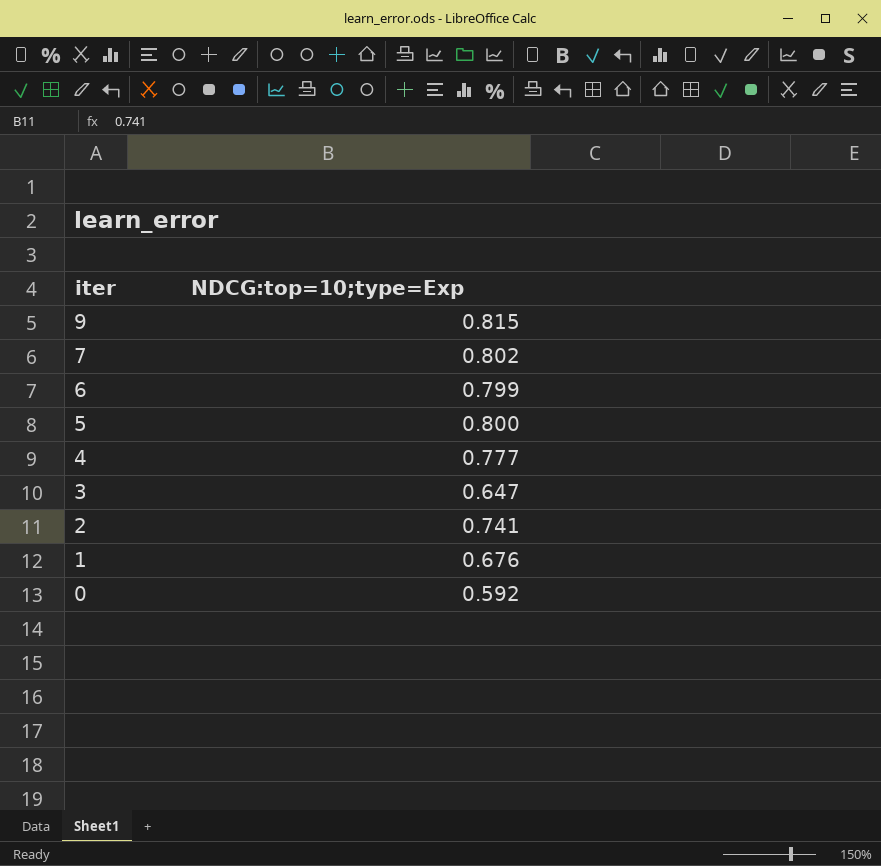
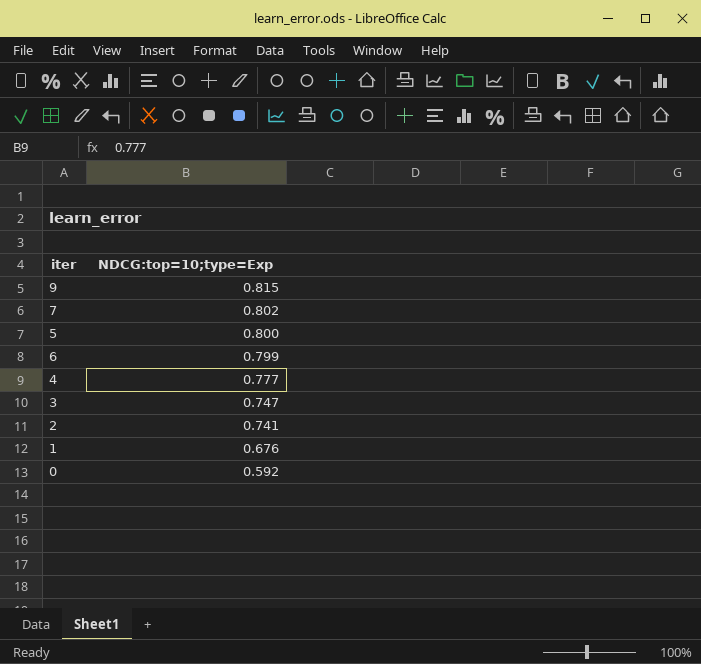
row order: iter descending -> NDCG:top=10;type=Exp descending
3 | NDCG:top=10;type=Exp: 0.647 -> 0.747

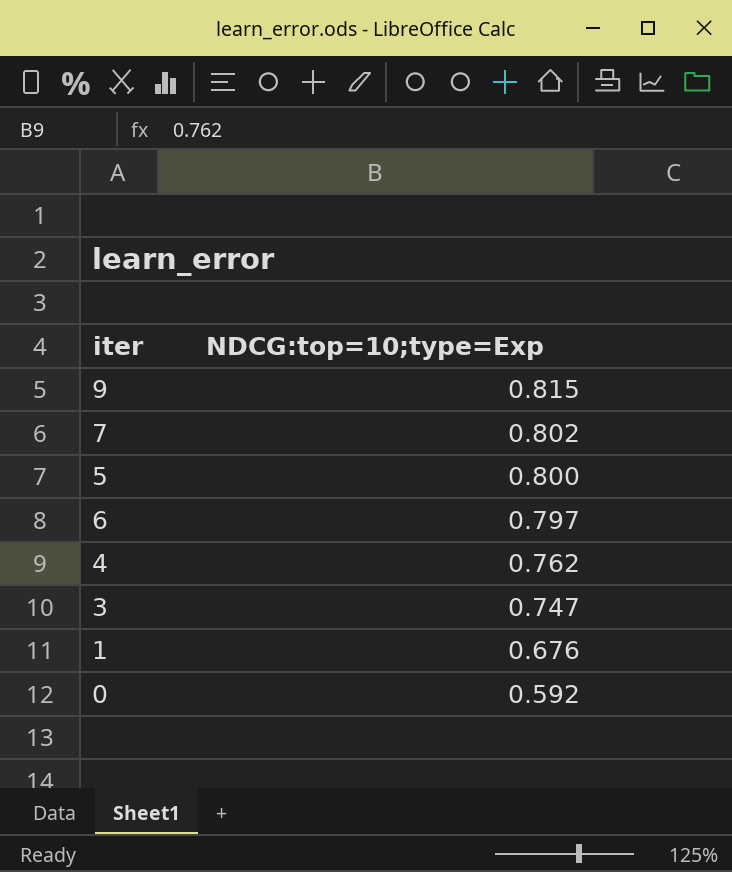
row 2: 0.741 -> none
6 | NDCG:top=10;type=Exp: 0.799 -> 0.797
4 | NDCG:top=10;type=Exp: 0.777 -> 0.762

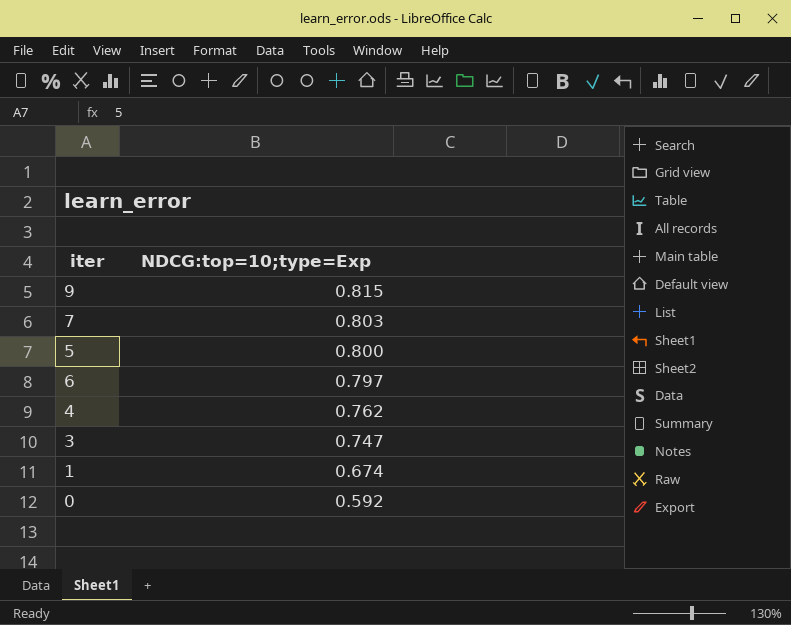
7 | NDCG:top=10;type=Exp: 0.802 -> 0.803
1 | NDCG:top=10;type=Exp: 0.676 -> 0.674

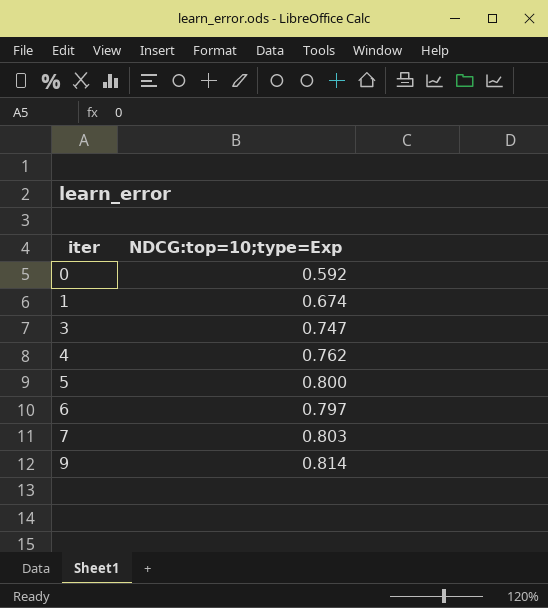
row order: NDCG:top=10;type=Exp descending -> iter ascending
9 | NDCG:top=10;type=Exp: 0.815 -> 0.814

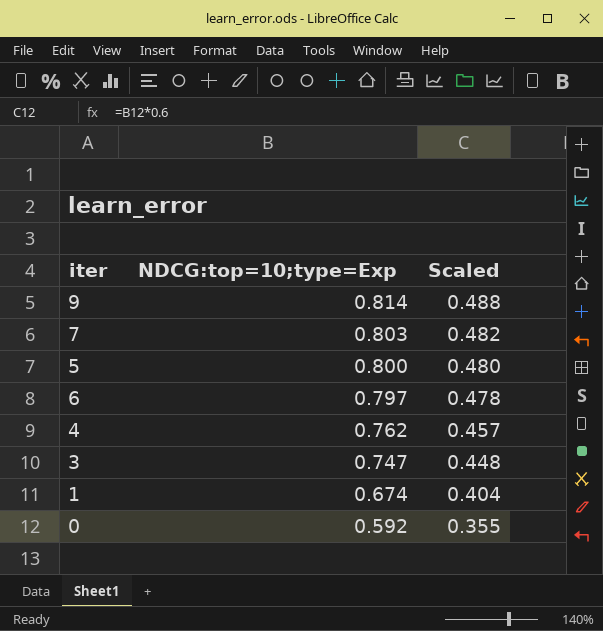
row order: iter ascending -> NDCG:top=10;type=Exp descending
column Scaled | formula: none -> [NDCG:top=10;type=Exp] * 0.6

